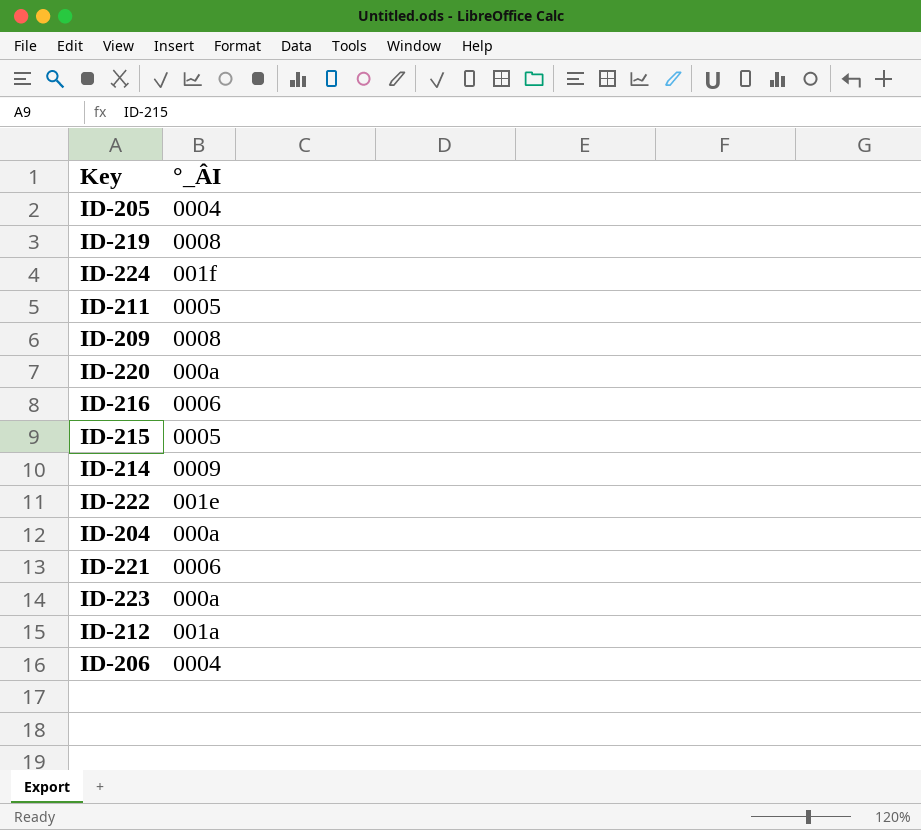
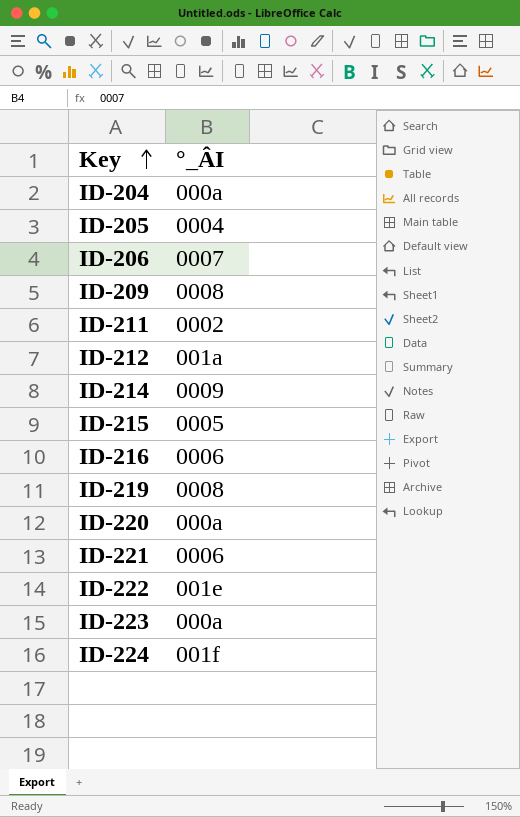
row order: none -> Key ascending
ID-206 | °_ÂI: 0004 -> 0007
ID-211 | °_ÂI: 0005 -> 0002

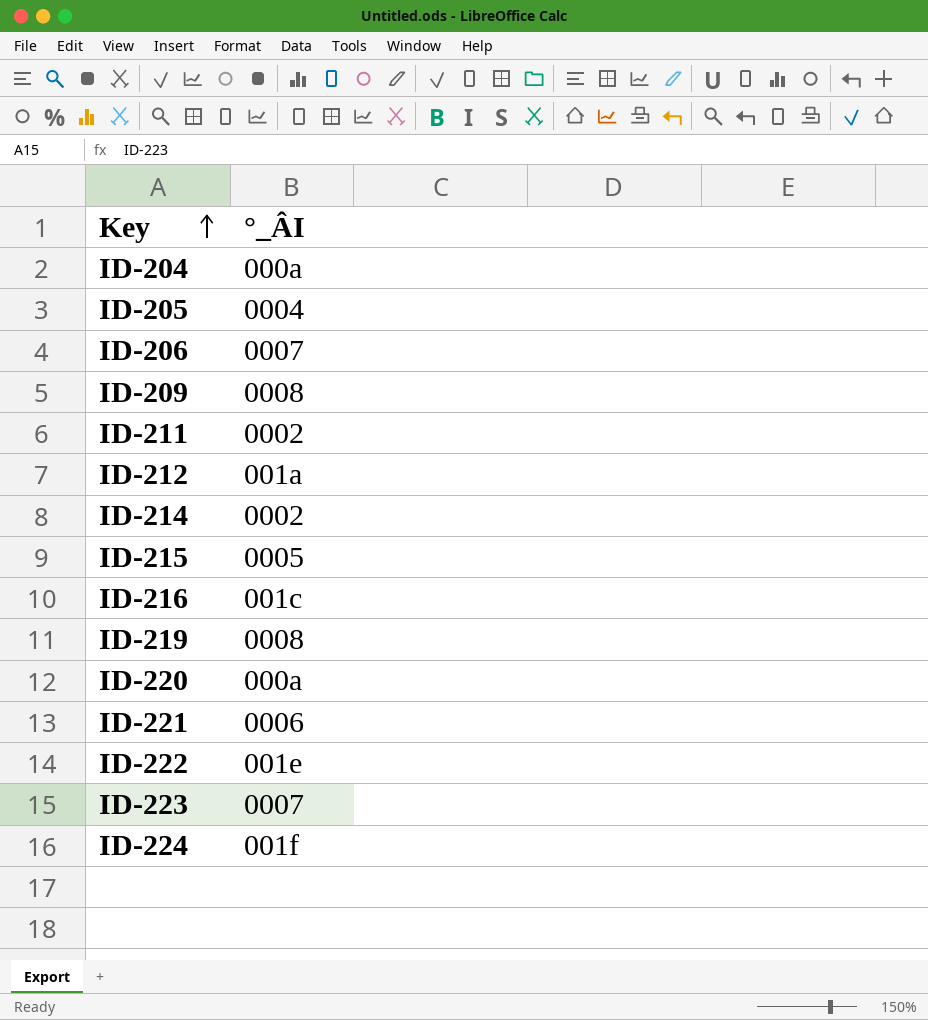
ID-214 | °_ÂI: 0009 -> 0002
ID-216 | °_ÂI: 0006 -> 001c
ID-223 | °_ÂI: 000a -> 0007

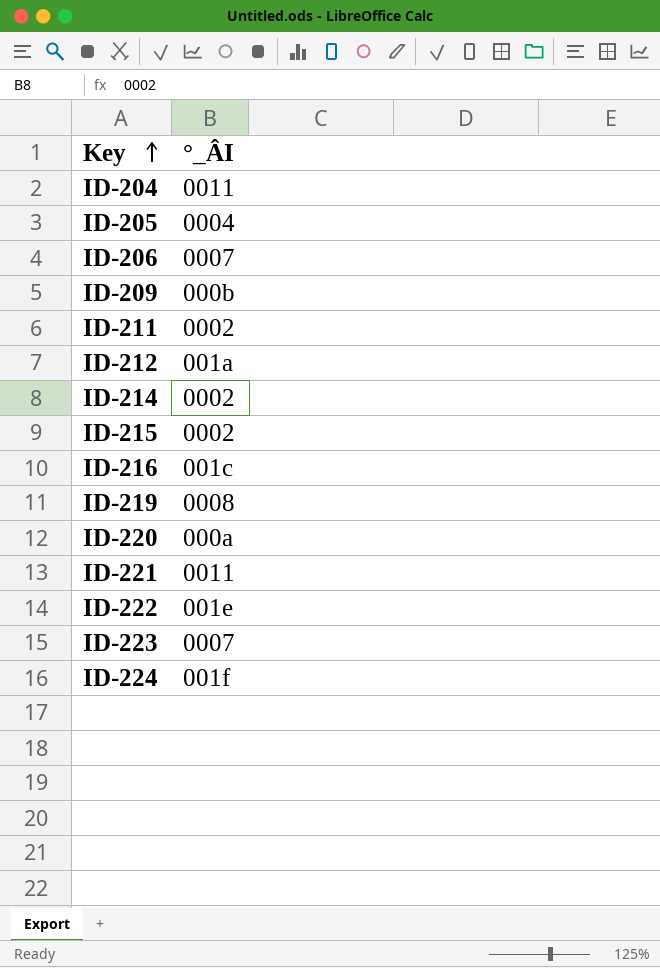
ID-204 | °_ÂI: 000a -> 0011
ID-209 | °_ÂI: 0008 -> 000b
ID-215 | °_ÂI: 0005 -> 0002
ID-221 | °_ÂI: 0006 -> 0011

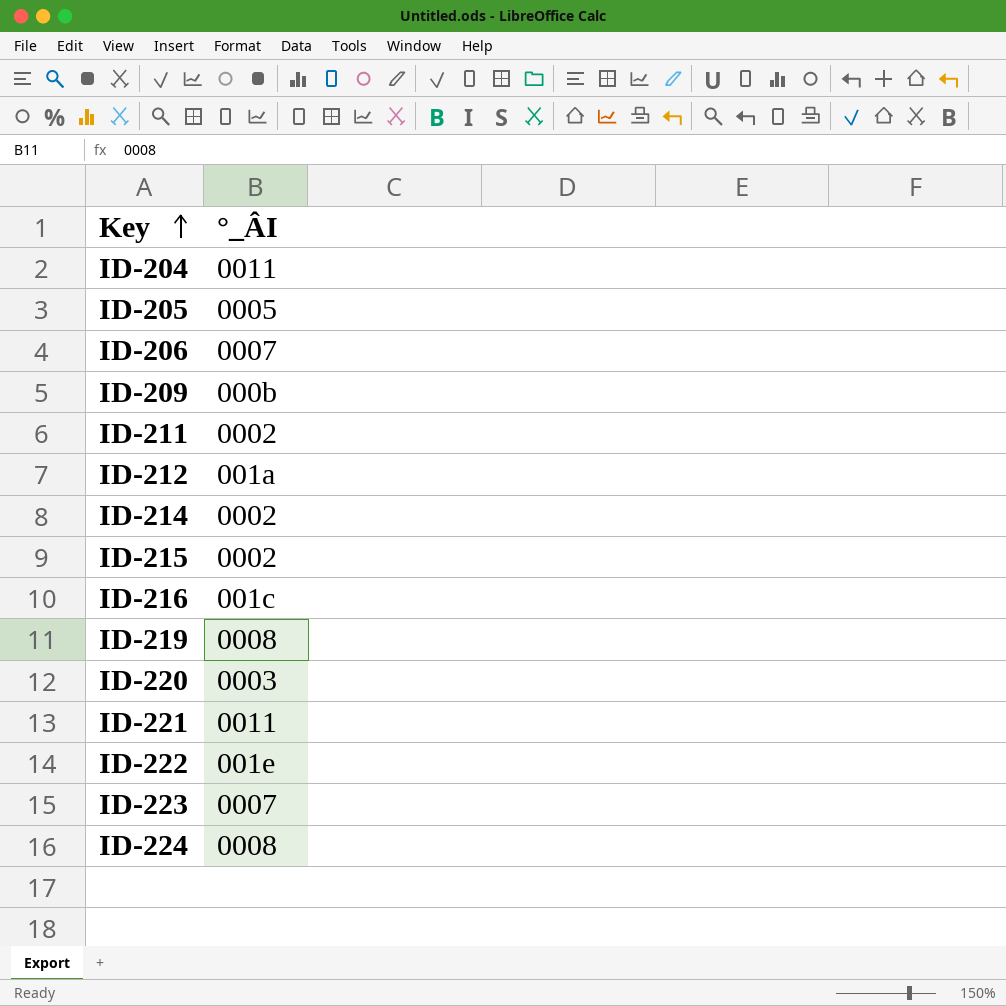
ID-205 | °_ÂI: 0004 -> 0005
ID-220 | °_ÂI: 000a -> 0003
ID-224 | °_ÂI: 001f -> 0008

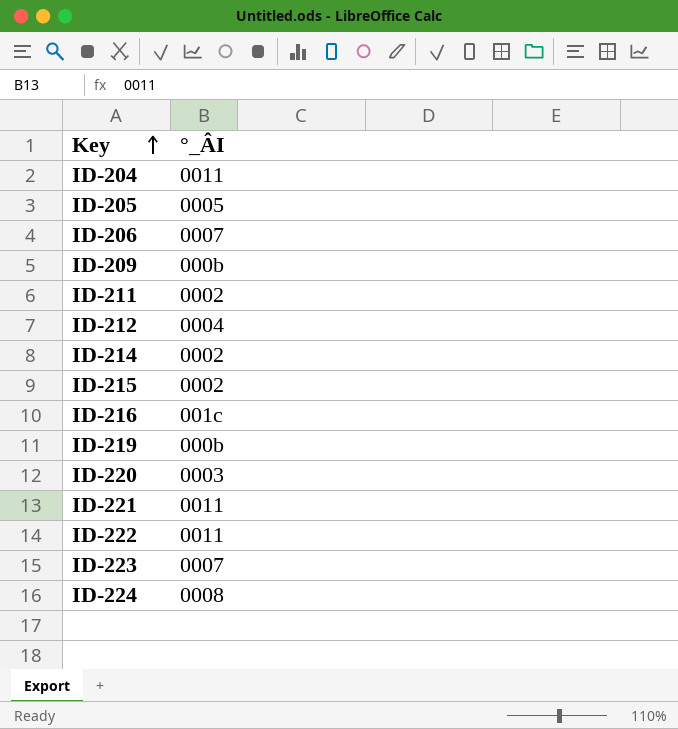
ID-212 | °_ÂI: 001a -> 0004
ID-219 | °_ÂI: 0008 -> 000b
ID-222 | °_ÂI: 001e -> 0011

